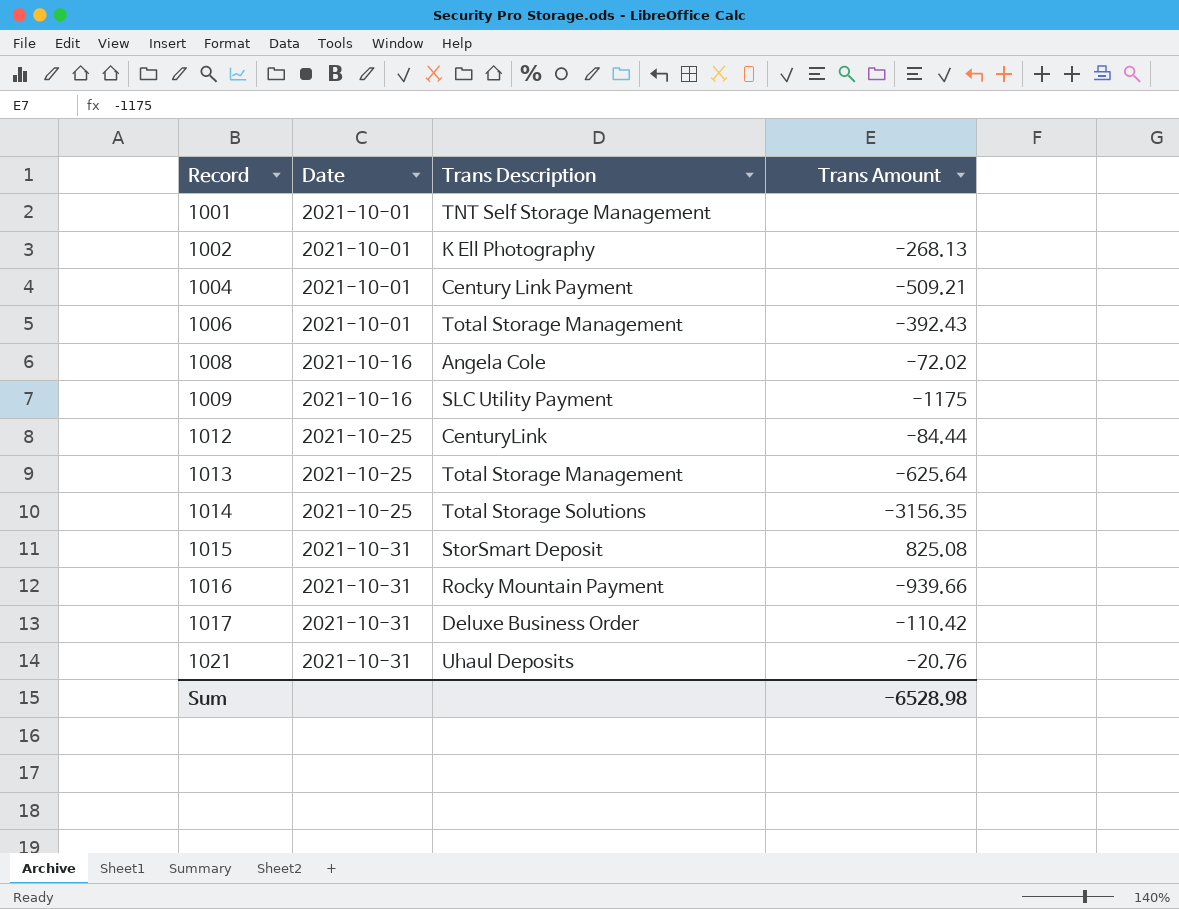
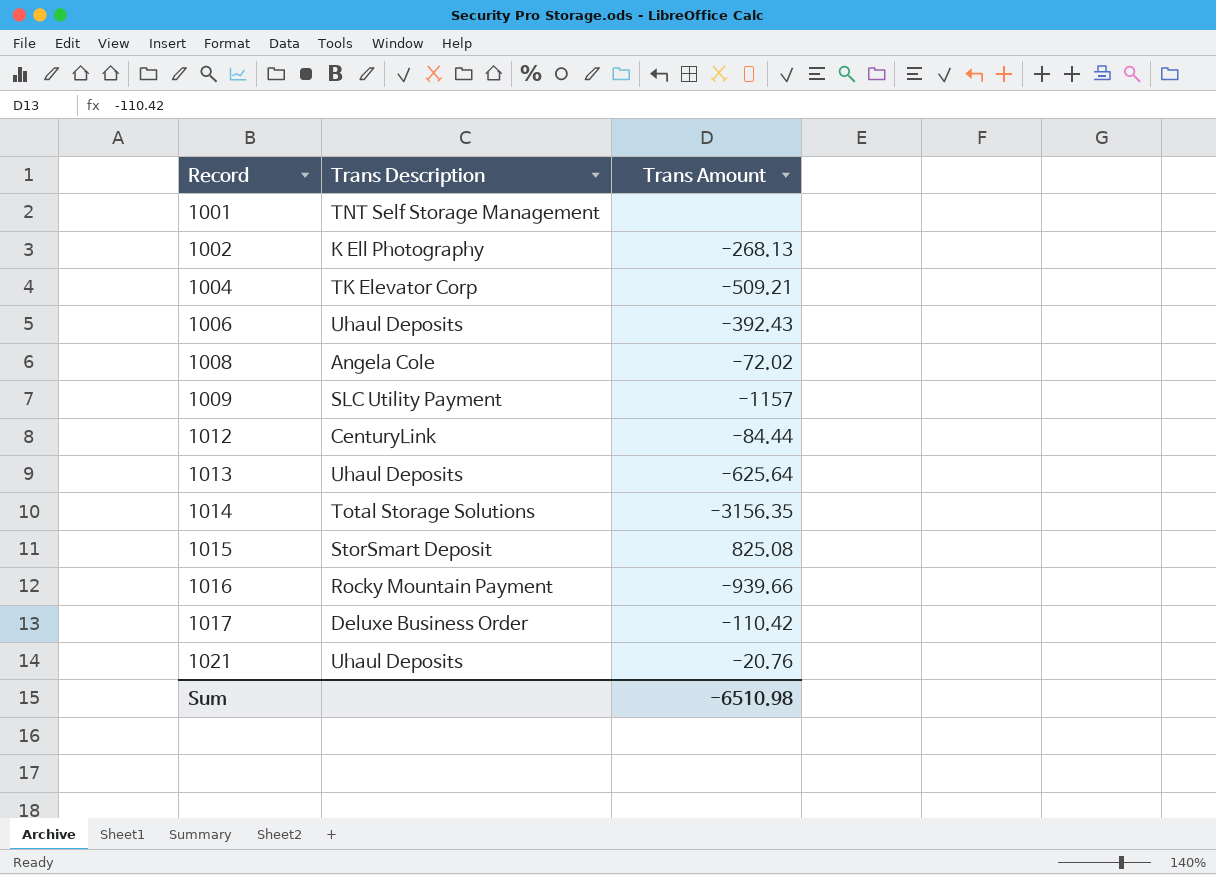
column Date | position: 2 -> none
1004 | Trans Description: Century Link Payment -> TK Elevator Corp
1006 | Trans Description: Total Storage Management -> Uhaul Deposits
1009 | Trans Amount: -1175 -> -1157
1013 | Trans Description: Total Storage Management -> Uhaul Deposits
Sum | Trans Amount: -6528.98 -> -6510.98

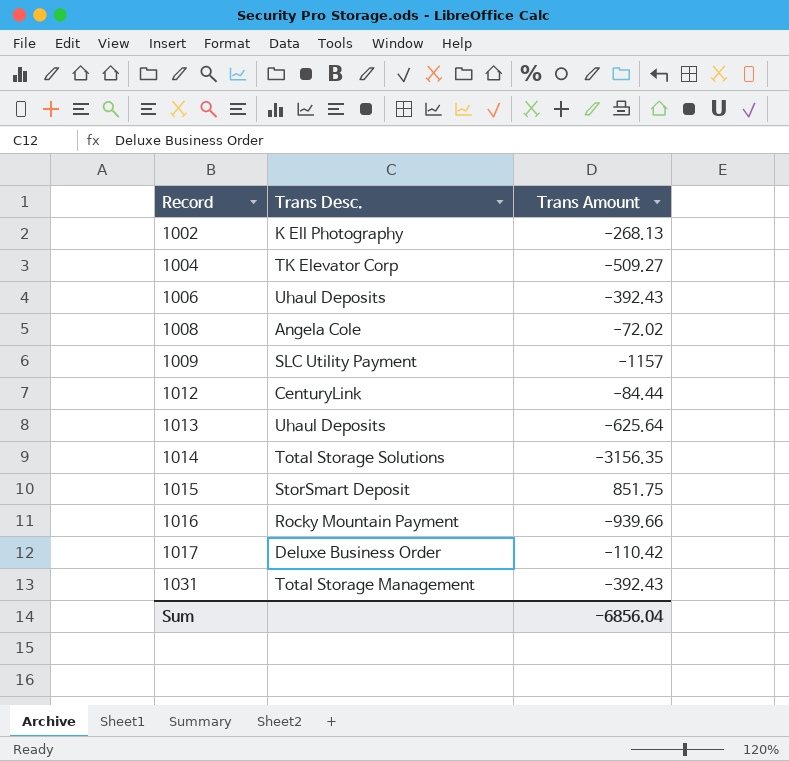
column name: Trans Description -> Trans Desc.
row 1001: TNT Self Storage Management | none -> none
row 1021: Uhaul Deposits | -20.76 -> none
1004 | Trans Amount: -509.21 -> -509.27
1015 | Trans Amount: 825.08 -> 851.75
row 1031: none -> Total Storage Management | -392.43
Sum | Trans Amount: -6510.98 -> -6856.04

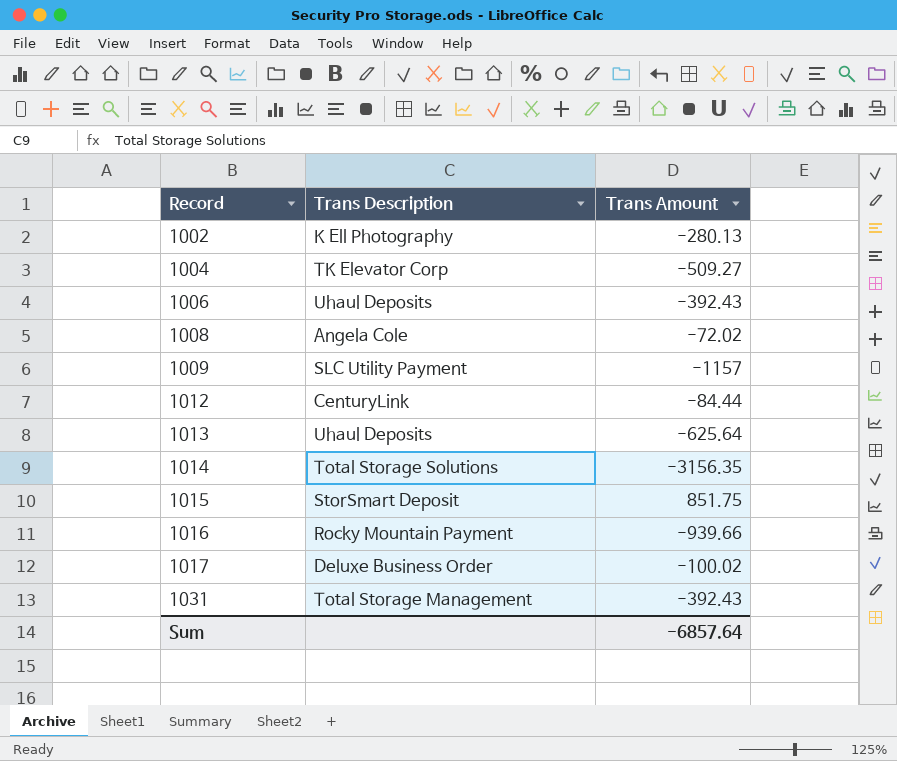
column name: Trans Desc. -> Trans Description
1002 | Trans Amount: -268.13 -> -280.13
1017 | Trans Amount: -110.42 -> -100.02
Sum | Trans Amount: -6856.04 -> -6857.64

